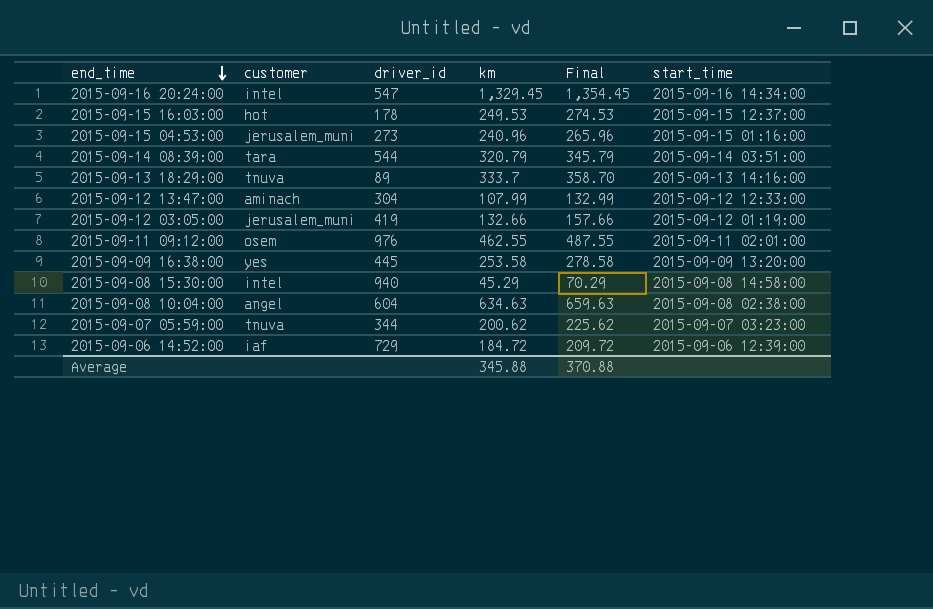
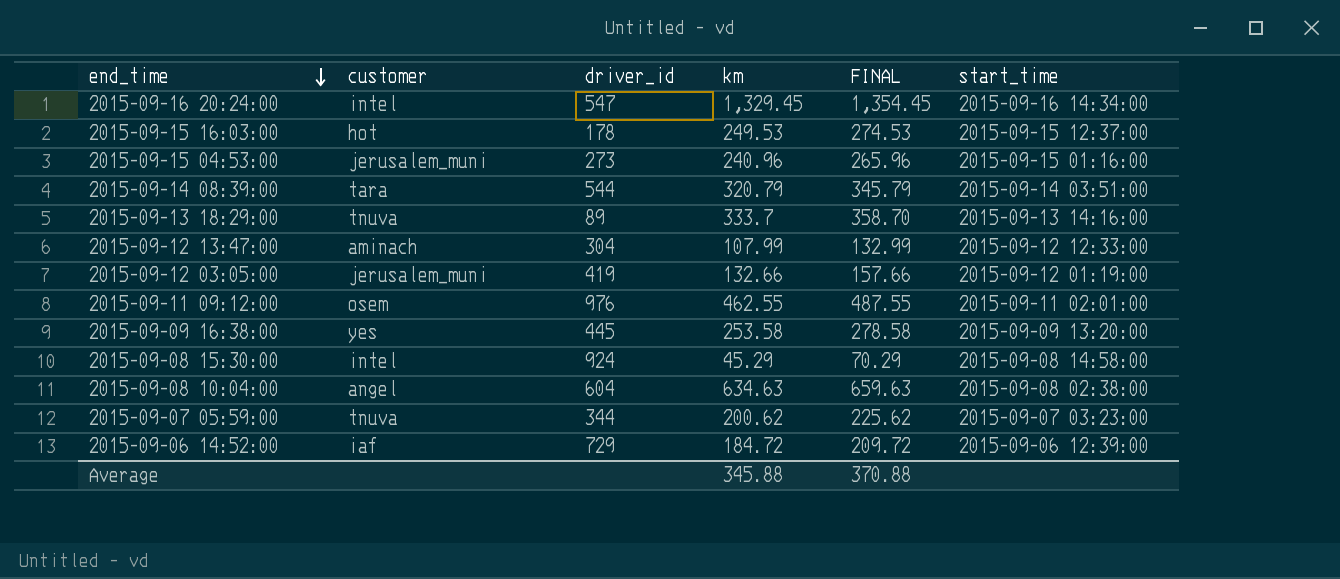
column name: Final -> FINAL
2015-09-08 15:30:00 | driver_id: 940 -> 924

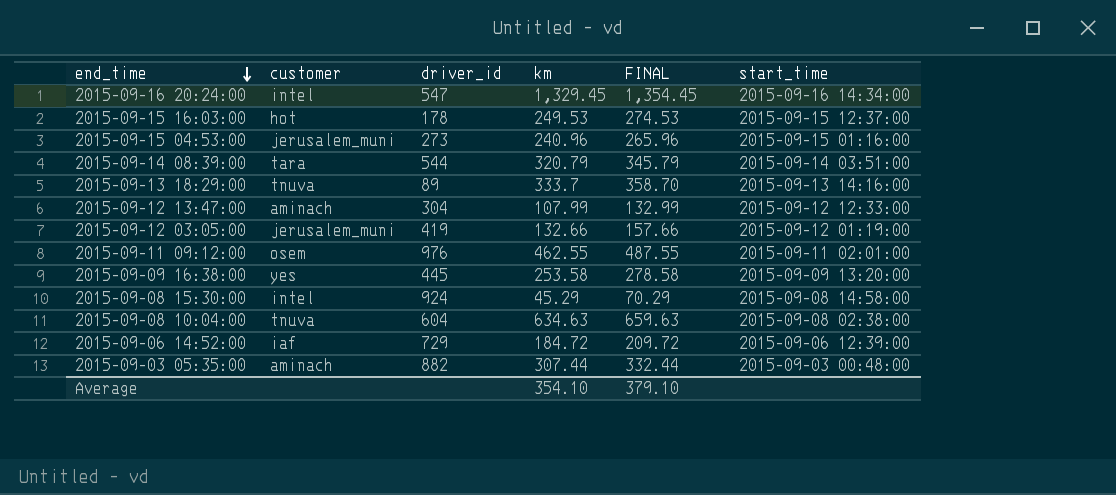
row 2015-09-07 05:59:00: tnuva | 344 | 200.62 | 225.62 | 2015-09-07 03:23:00 -> none
2015-09-08 10:04:00 | customer: angel -> tnuva
row 2015-09-03 05:35:00: none -> aminach | 882 | 307.44 | 332.44 | 2015-09-03 00:48:00
Average | km: 345.88 -> 354.10
Average | FINAL: 370.88 -> 379.10

